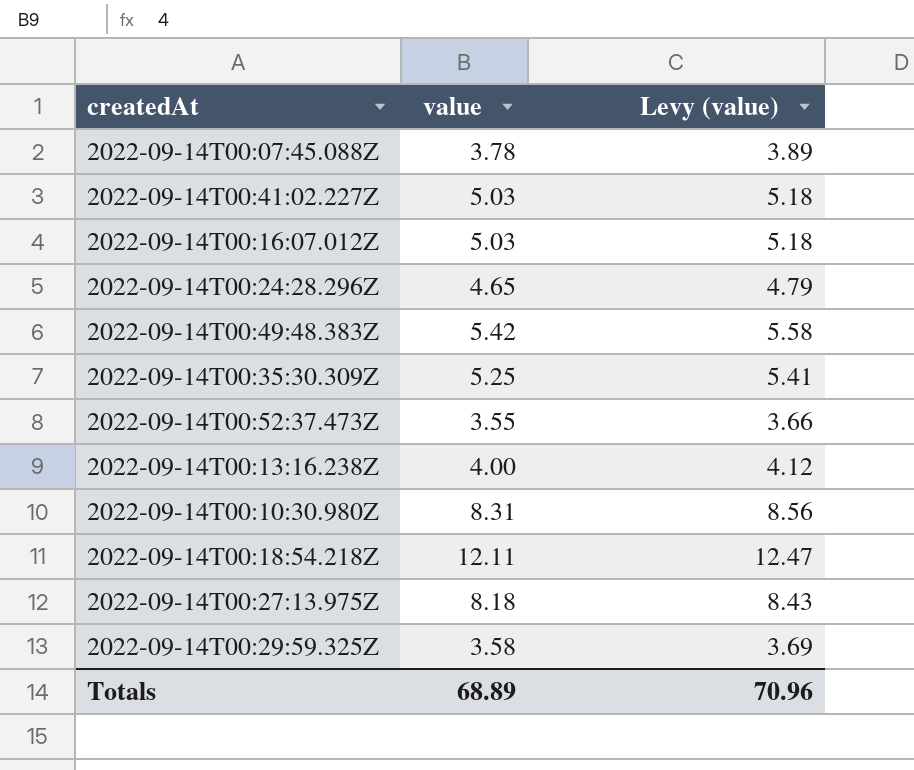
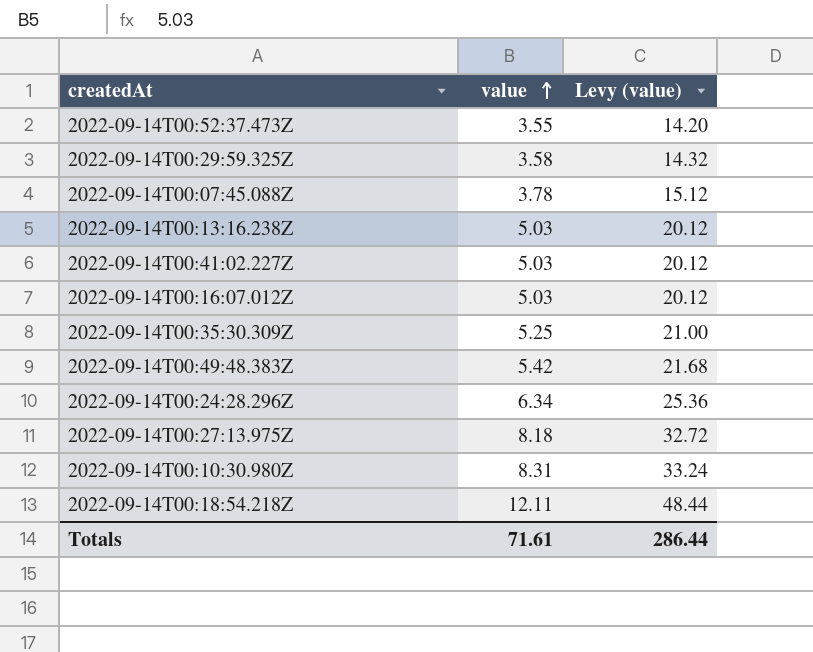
row order: none -> value ascending
column Levy (value) | formula: [value] * 1.03 -> [value] * 4
2022-09-14T00:13:16.238Z | value: 4.00 -> 5.03
2022-09-14T00:24:28.296Z | value: 4.65 -> 6.34
Totals | value: 68.89 -> 71.61
Totals | Levy (value): 70.96 -> 286.44

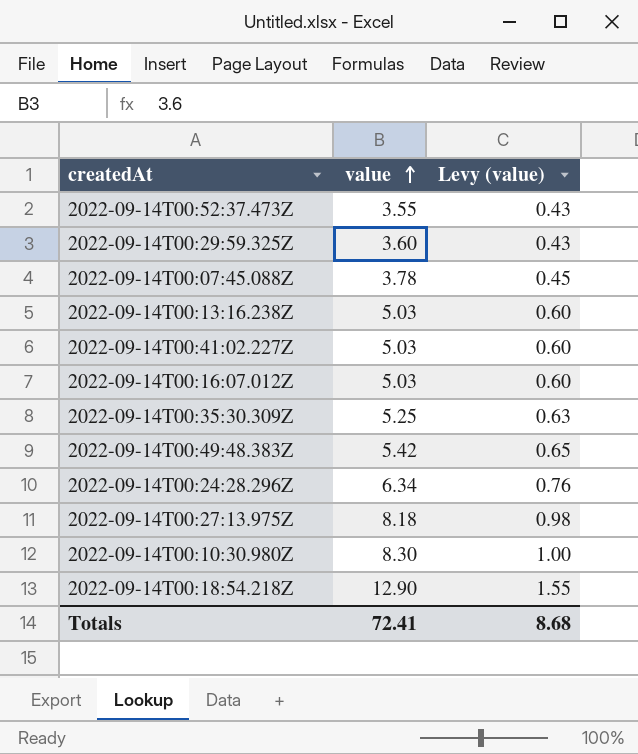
column Levy (value) | formula: [value] * 4 -> [value] * 0.12
2022-09-14T00:29:59.325Z | value: 3.58 -> 3.60
2022-09-14T00:10:30.980Z | value: 8.31 -> 8.30
2022-09-14T00:18:54.218Z | value: 12.11 -> 12.90
Totals | value: 71.61 -> 72.41
Totals | Levy (value): 286.44 -> 8.68

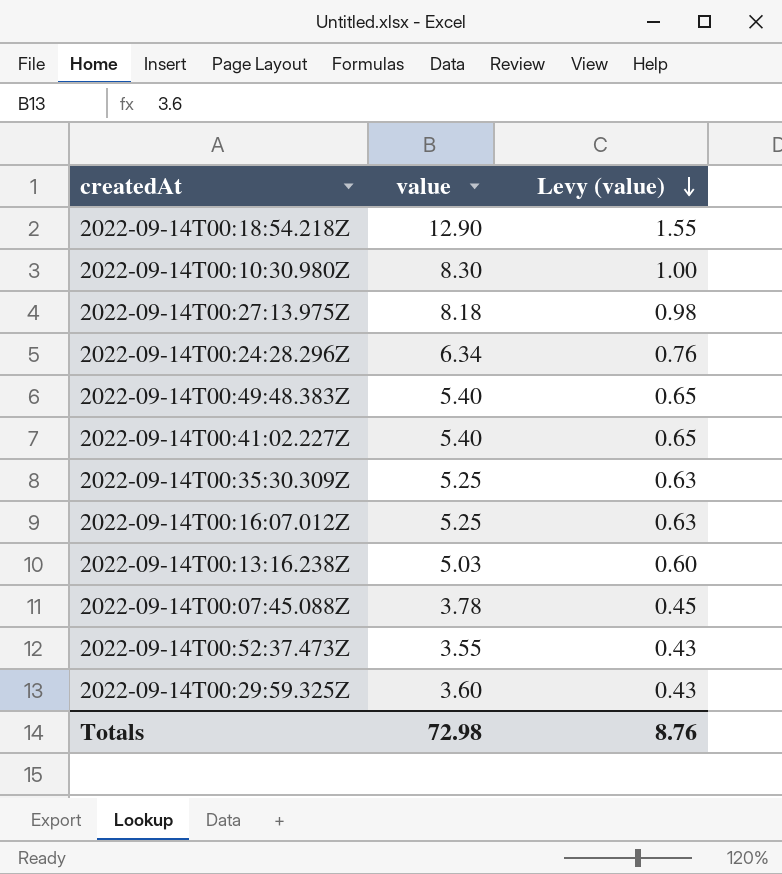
row order: value ascending -> Levy (value) descending
2022-09-14T00:49:48.383Z | value: 5.42 -> 5.40
2022-09-14T00:41:02.227Z | value: 5.03 -> 5.40
2022-09-14T00:41:02.227Z | Levy (value): 0.60 -> 0.65
2022-09-14T00:16:07.012Z | value: 5.03 -> 5.25
2022-09-14T00:16:07.012Z | Levy (value): 0.60 -> 0.63
Totals | value: 72.41 -> 72.98
Totals | Levy (value): 8.68 -> 8.76

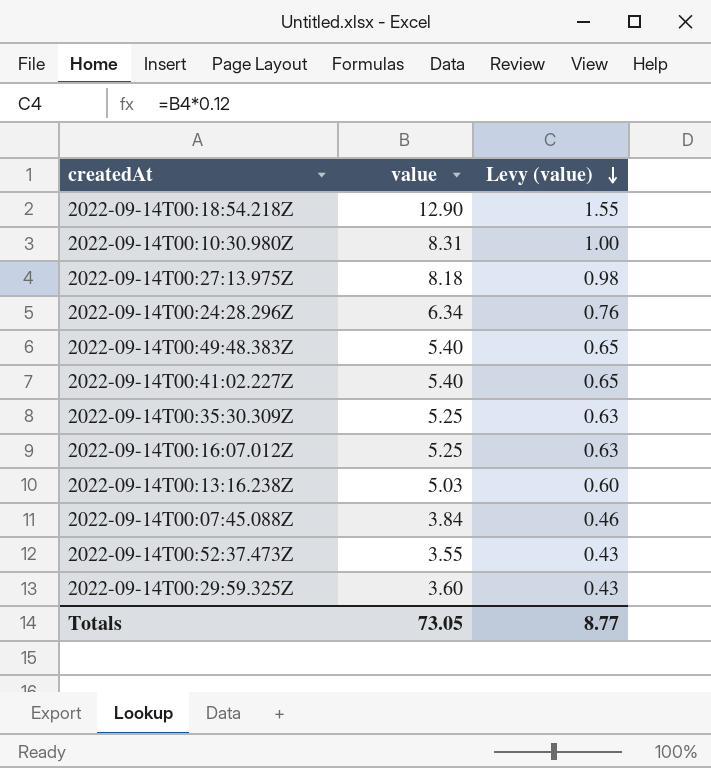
2022-09-14T00:10:30.980Z | value: 8.30 -> 8.31
2022-09-14T00:07:45.088Z | value: 3.78 -> 3.84
2022-09-14T00:07:45.088Z | Levy (value): 0.45 -> 0.46
Totals | value: 72.98 -> 73.05
Totals | Levy (value): 8.76 -> 8.77

